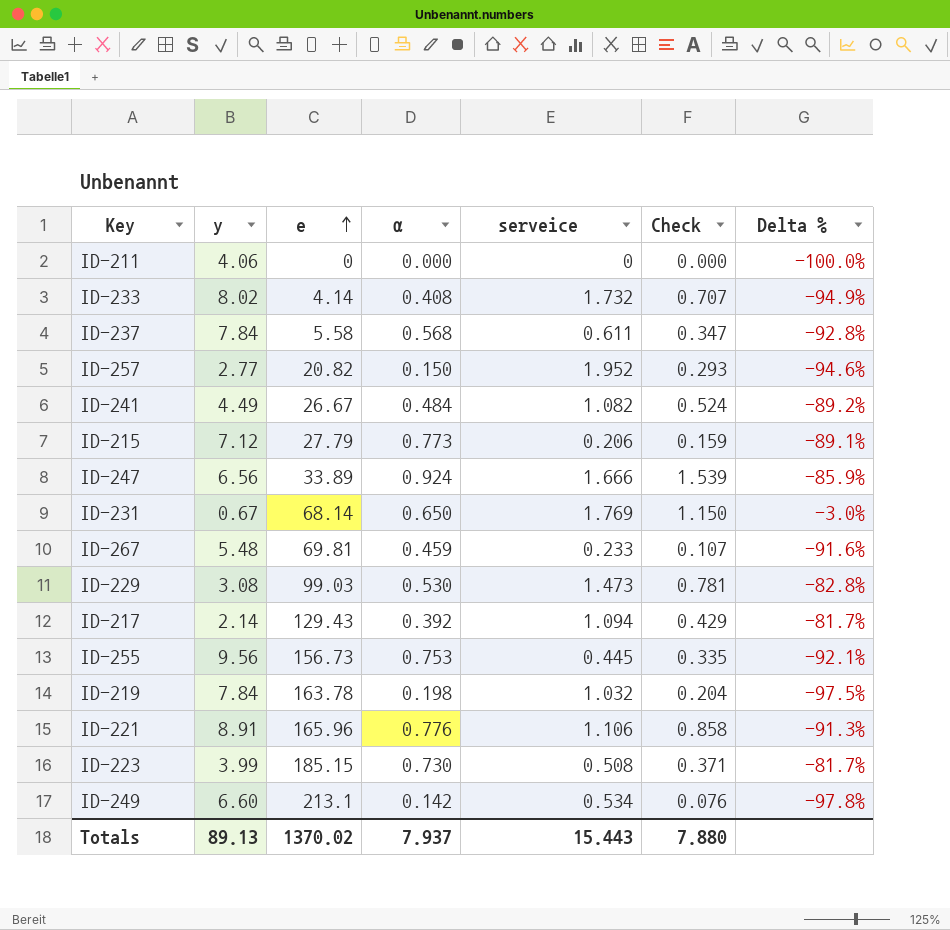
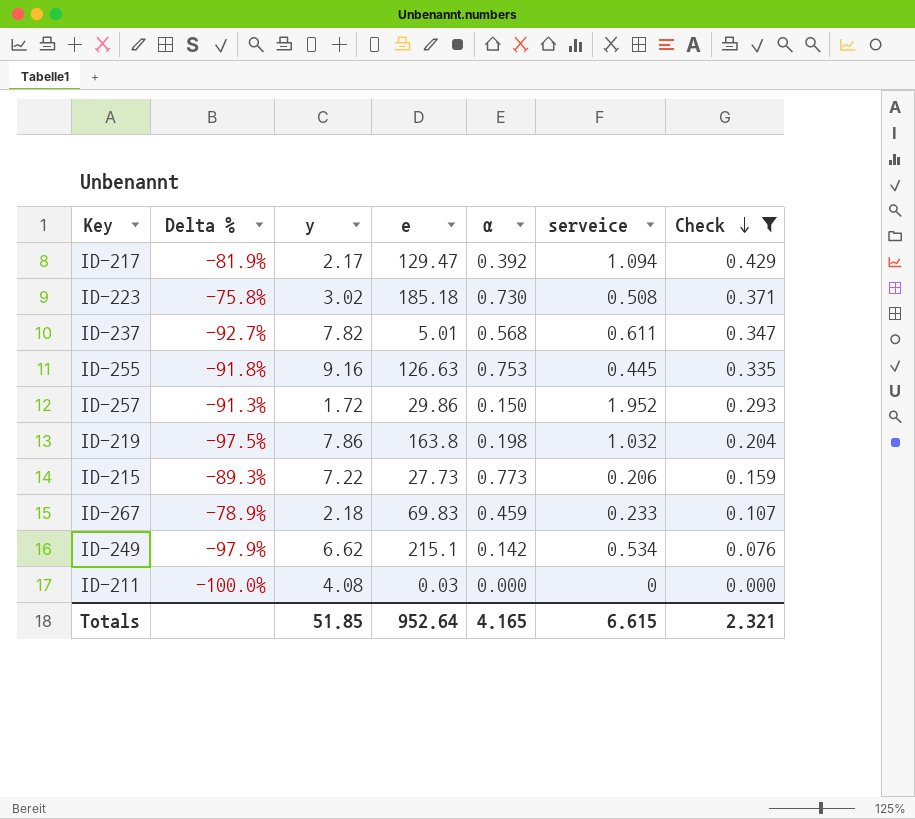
filter: none -> Check <= 0.429
row order: e ascending -> Check descending
column Delta % | position: 7 -> 2
ID-217 | Delta %: -81.7% -> -81.9%
ID-217 | y: 2.14 -> 2.17
ID-217 | e: 129.43 -> 129.47
ID-223 | Delta %: -81.7% -> -75.8%
ID-223 | y: 3.99 -> 3.02
ID-223 | e: 185.15 -> 185.18
ID-237 | Delta %: -92.8% -> -92.7%
ID-237 | y: 7.84 -> 7.82
ID-237 | e: 5.58 -> 5.01
ID-255 | Delta %: -92.1% -> -91.8%
ID-255 | y: 9.56 -> 9.16
ID-255 | e: 156.73 -> 126.63
ID-257 | Delta %: -94.6% -> -91.3%
ID-257 | y: 2.77 -> 1.72
ID-257 | e: 20.82 -> 29.86
ID-219 | y: 7.84 -> 7.86
ID-219 | e: 163.78 -> 163.8
ID-215 | Delta %: -89.1% -> -89.3%
ID-215 | y: 7.12 -> 7.22
ID-215 | e: 27.79 -> 27.73
ID-267 | Delta %: -91.6% -> -78.9%
ID-267 | y: 5.48 -> 2.18
ID-267 | e: 69.81 -> 69.83
ID-249 | Delta %: -97.8% -> -97.9%
ID-249 | y: 6.60 -> 6.62
ID-249 | e: 213.1 -> 215.1
ID-211 | y: 4.06 -> 4.08
ID-211 | e: 0 -> 0.03
Totals | y: 89.13 -> 51.85
Totals | e: 1370.02 -> 952.64
Totals | α: 7.937 -> 4.165
Totals | serveice: 15.443 -> 6.615
Totals | Check: 7.880 -> 2.321

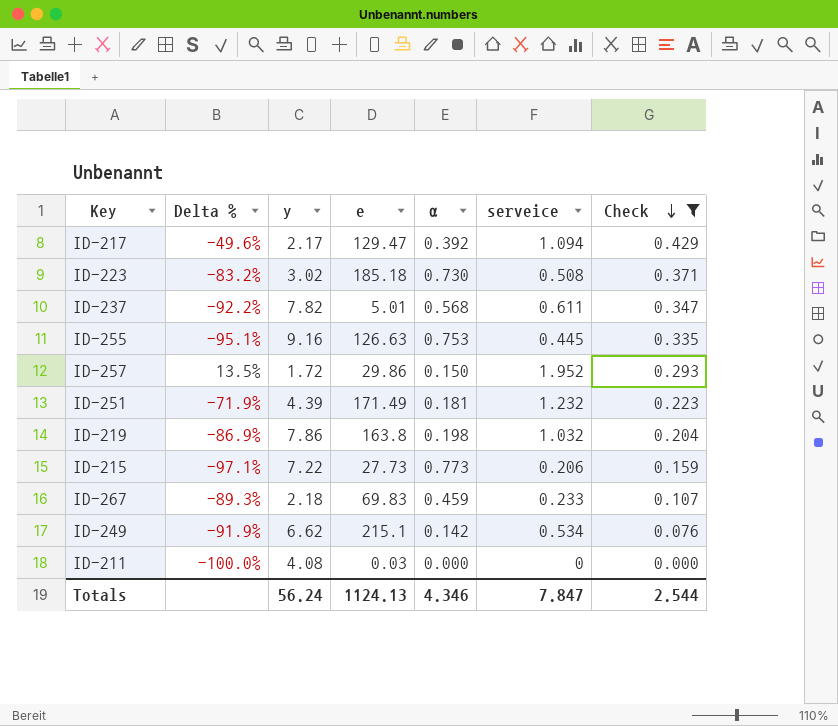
column Delta % | formula: ([α] - [y]) / [y] -> ([serveice] - [y]) / [y]
row ID-251: none -> -71.9% | 4.39 | 171.49 | 0.181 | 1.232 | 0.223
Totals | y: 51.85 -> 56.24
Totals | e: 952.64 -> 1124.13
Totals | α: 4.165 -> 4.346
Totals | serveice: 6.615 -> 7.847
Totals | Check: 2.321 -> 2.544

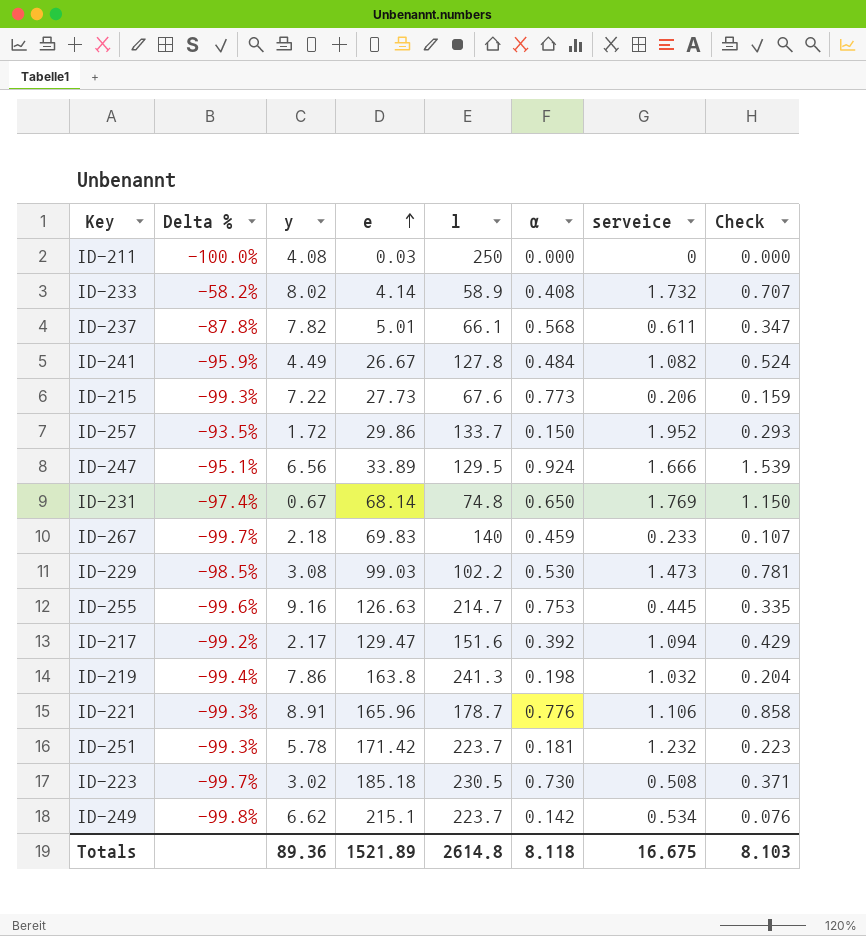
filter: Check <= 0.429 -> none
row order: Check descending -> e ascending
column Delta % | formula: ([serveice] - [y]) / [y] -> ([serveice] - [e]) / [e]
column l | position: none -> 5
ID-251 | y: 4.39 -> 5.78
ID-251 | e: 171.49 -> 171.42
Totals | y: 56.24 -> 89.36
Totals | e: 1124.13 -> 1521.89
Totals | α: 4.346 -> 8.118
Totals | serveice: 7.847 -> 16.675
Totals | Check: 2.544 -> 8.103

